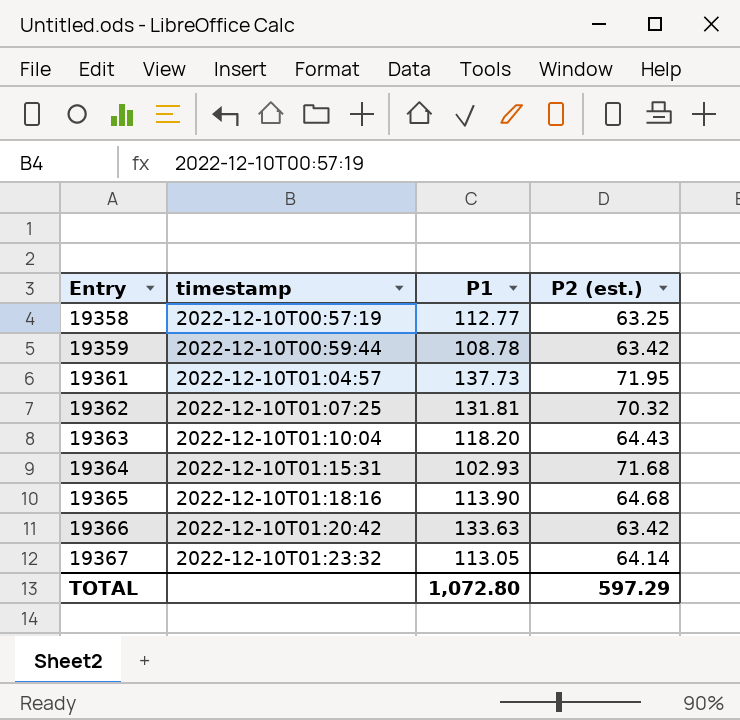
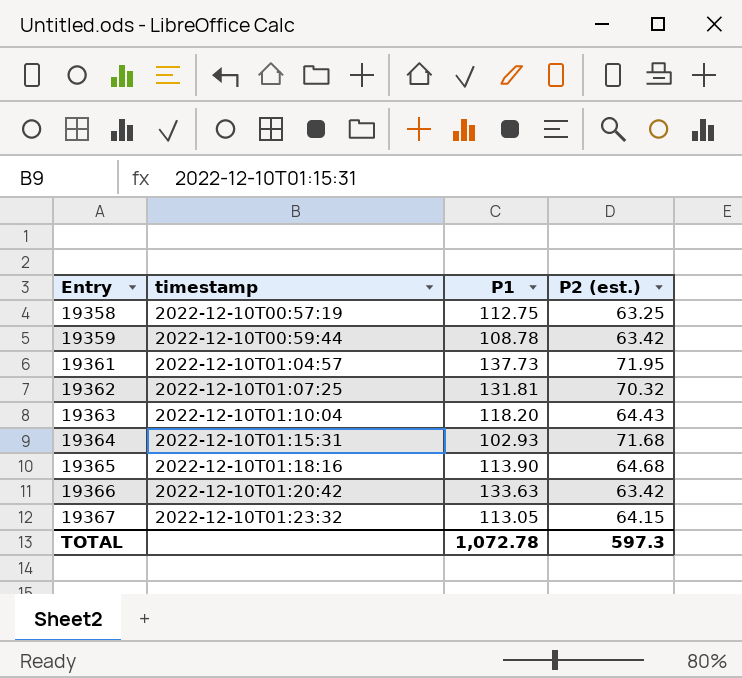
19358 | P1: 112.77 -> 112.75
19367 | P2 (est.): 64.14 -> 64.15
TOTAL | P1: 1,072.80 -> 1,072.78
TOTAL | P2 (est.): 597.29 -> 597.3

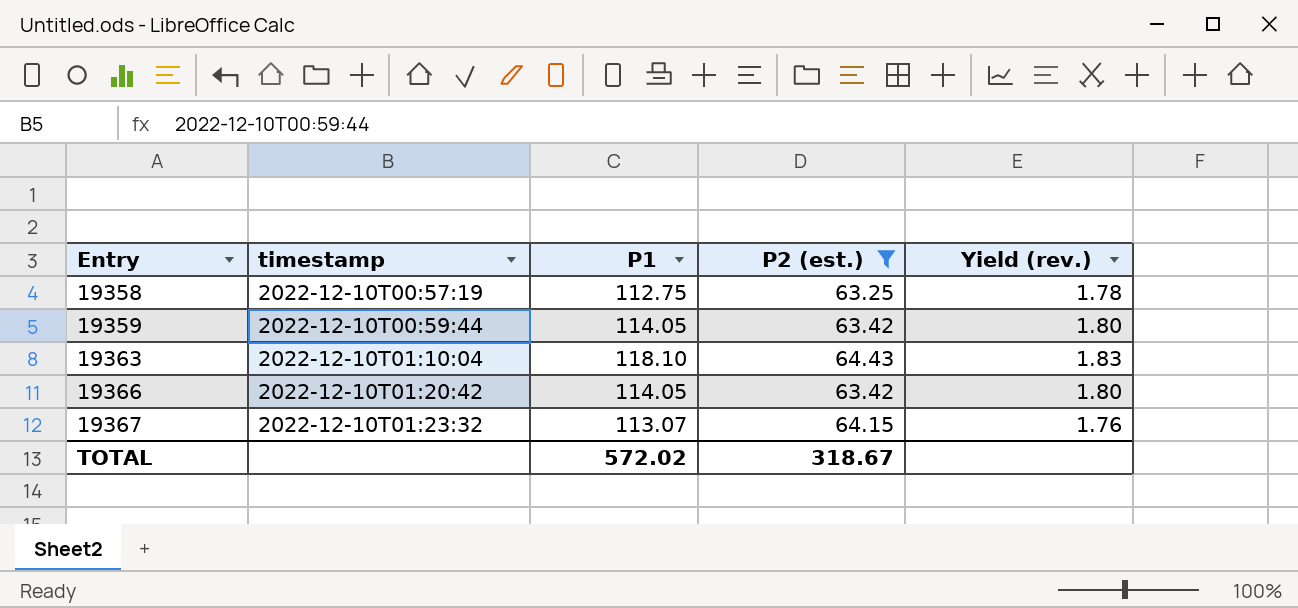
filter: none -> P2 (est.) <= 64.43
column Yield (rev.) | formula: none -> [P1] / [P2 (est.)]
19359 | P1: 108.78 -> 114.05
19363 | P1: 118.20 -> 118.10
19366 | P1: 133.63 -> 114.05
19367 | P1: 113.05 -> 113.07
TOTAL | P1: 1,072.78 -> 572.02
TOTAL | P2 (est.): 597.3 -> 318.67

